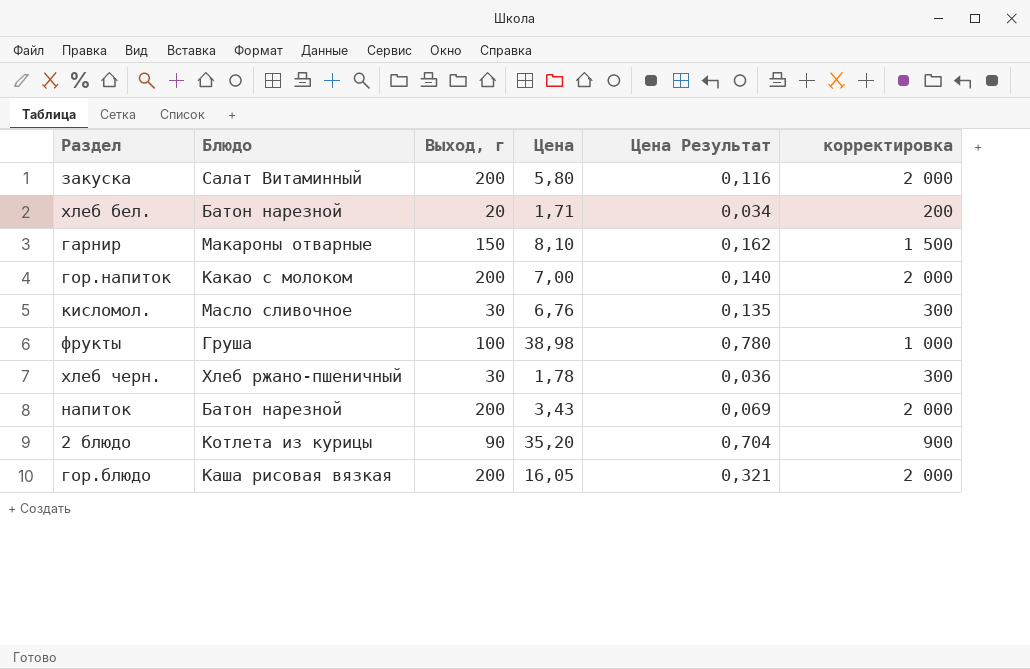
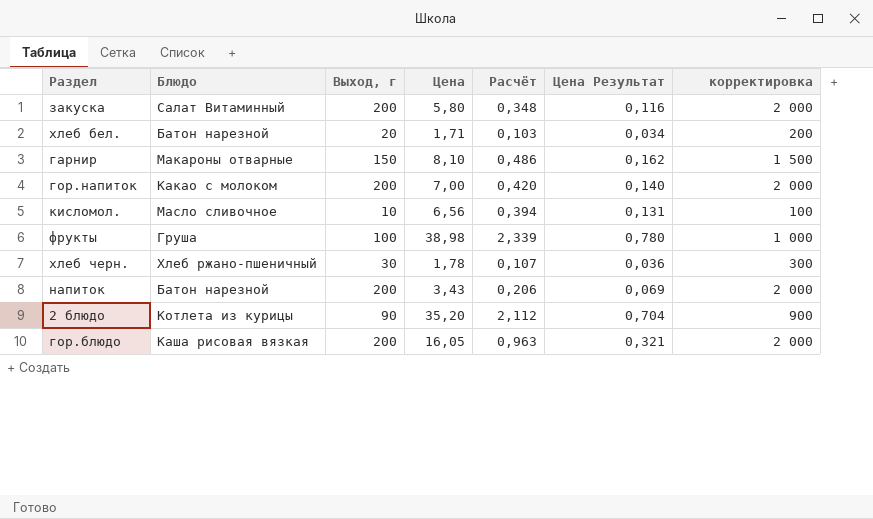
column Расчёт | formula: none -> [Цена] * 0,06
кисломол. | Выход, г: 30 -> 10
кисломол. | Цена: 6,76 -> 6,56
кисломол. | Цена Результат: 0,135 -> 0,131
кисломол. | корректировка: 300 -> 100

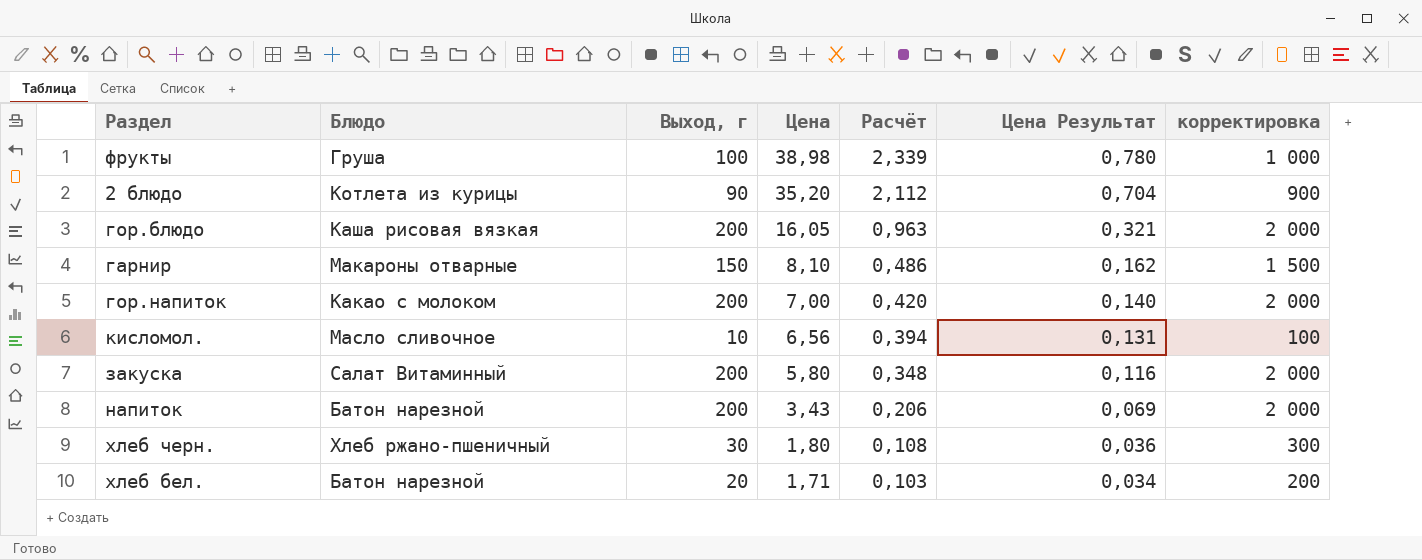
row order: none -> Цена descending
хлеб черн. | Цена: 1,78 -> 1,80
хлеб черн. | Расчёт: 0,107 -> 0,108

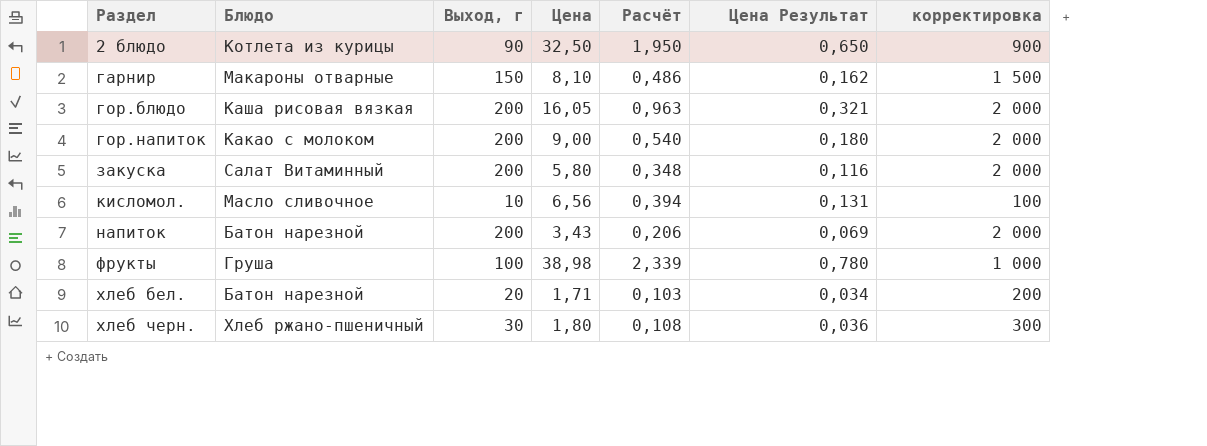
row order: Цена descending -> Раздел ascending
2 блюдо | Цена: 35,20 -> 32,50
2 блюдо | Расчёт: 2,112 -> 1,950
2 блюдо | Цена Результат: 0,704 -> 0,650
гор.напиток | Цена: 7,00 -> 9,00
гор.напиток | Расчёт: 0,420 -> 0,540
гор.напиток | Цена Результат: 0,140 -> 0,180

